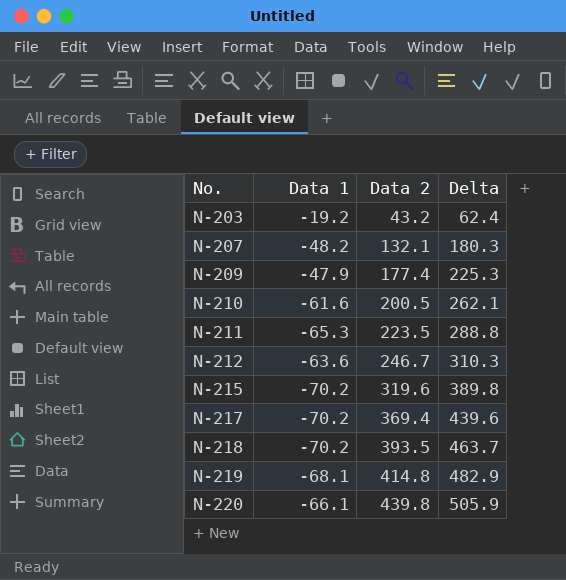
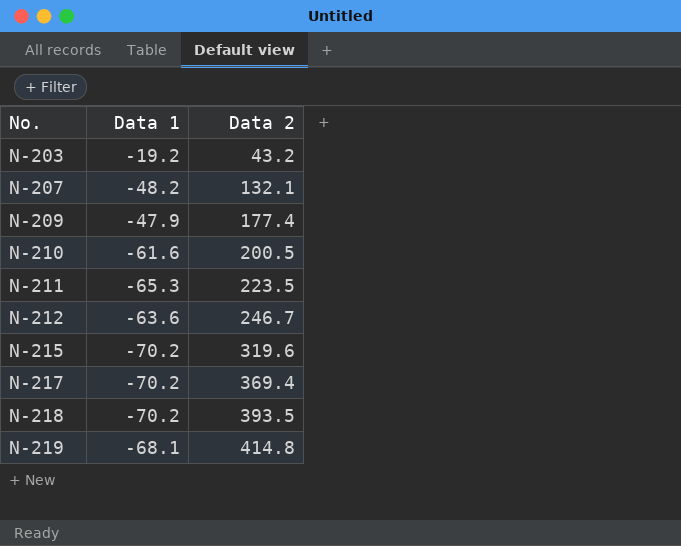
column Delta | formula: [Data 2] - [Data 1] -> none
row N-220: -66.1 | 439.8 | 505.9 -> none

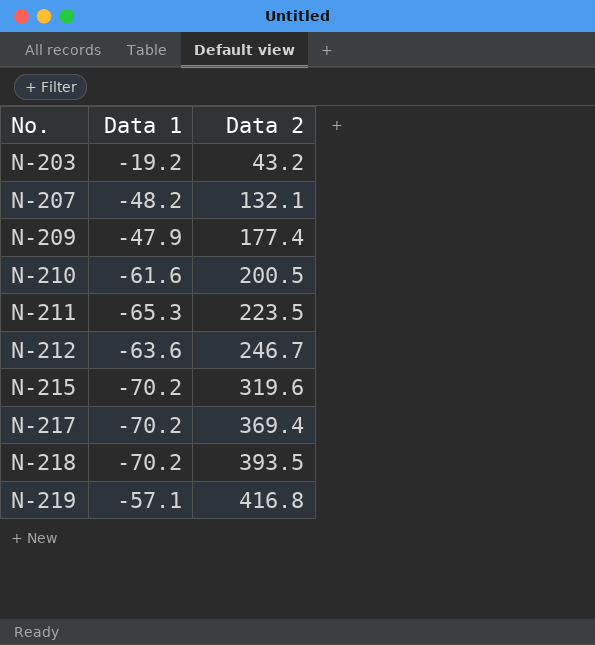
N-219 | Data 1: -68.1 -> -57.1
N-219 | Data 2: 414.8 -> 416.8

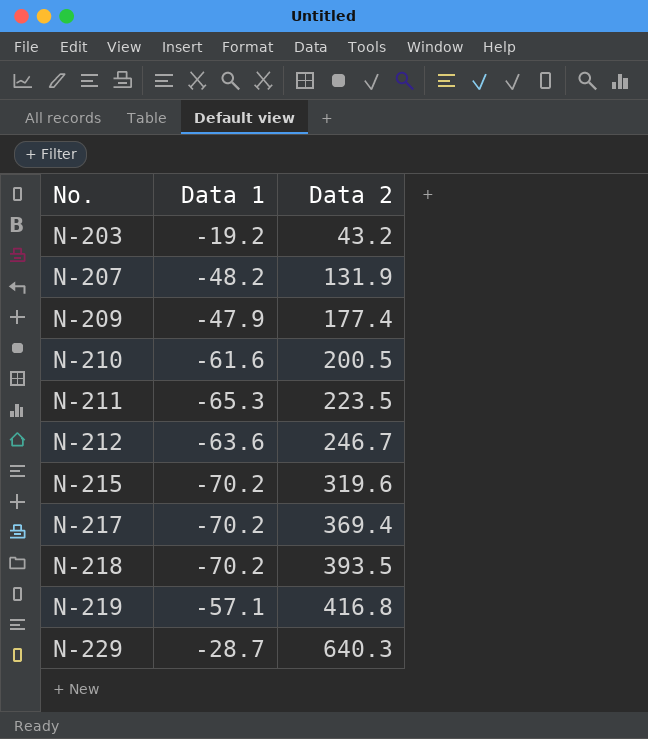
N-207 | Data 2: 132.1 -> 131.9
row N-229: none -> -28.7 | 640.3

